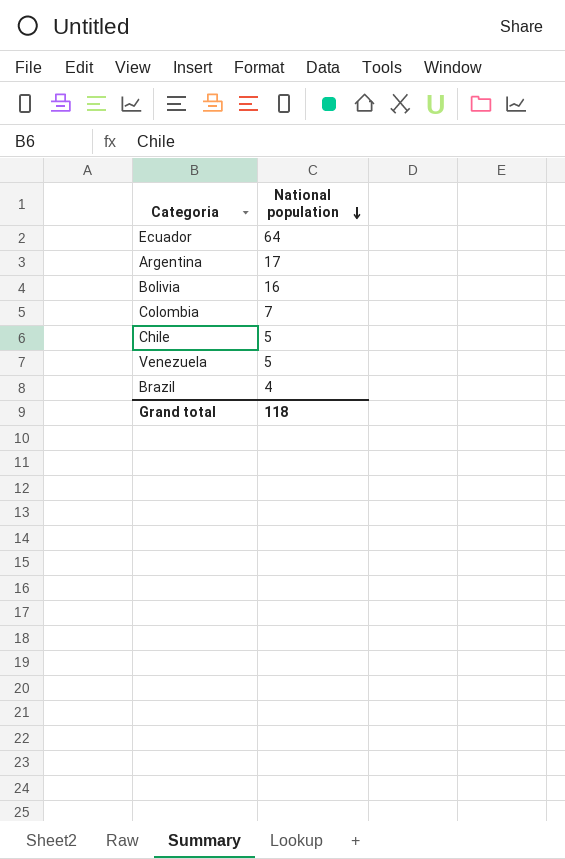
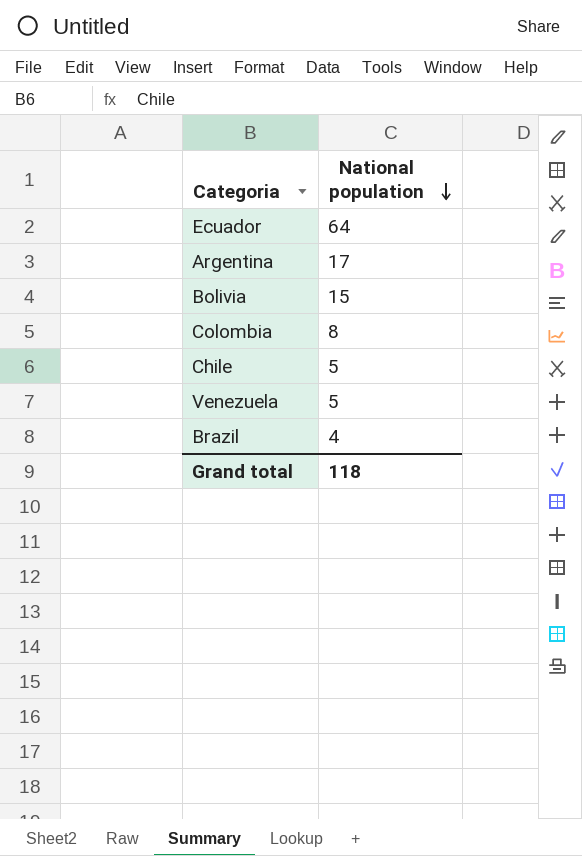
Bolivia | National population: 16 -> 15
Colombia | National population: 7 -> 8

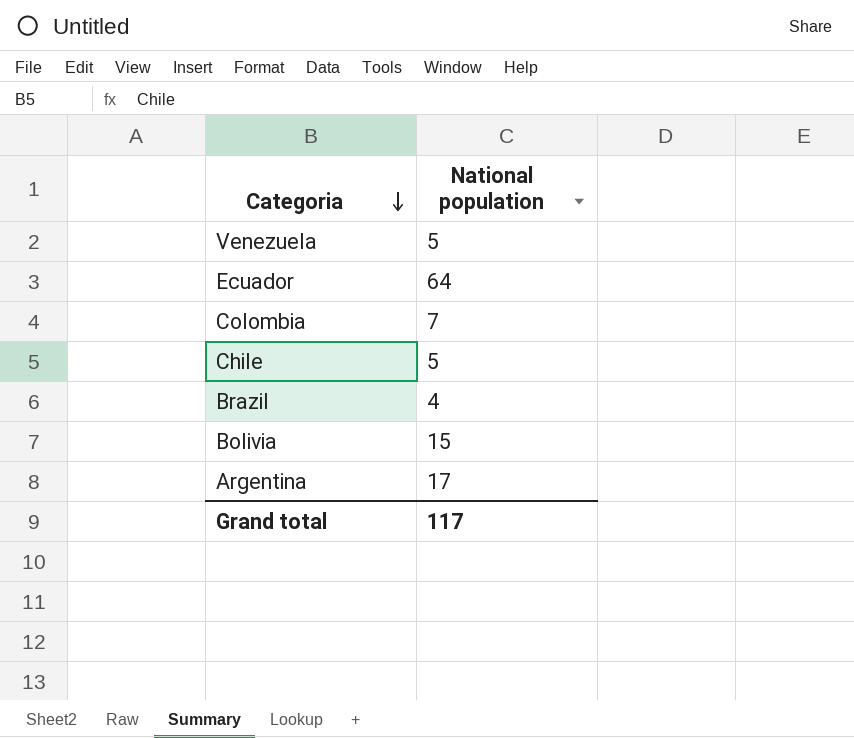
row order: National population descending -> Categoria descending
Colombia | National population: 8 -> 7
Grand total | National population: 118 -> 117

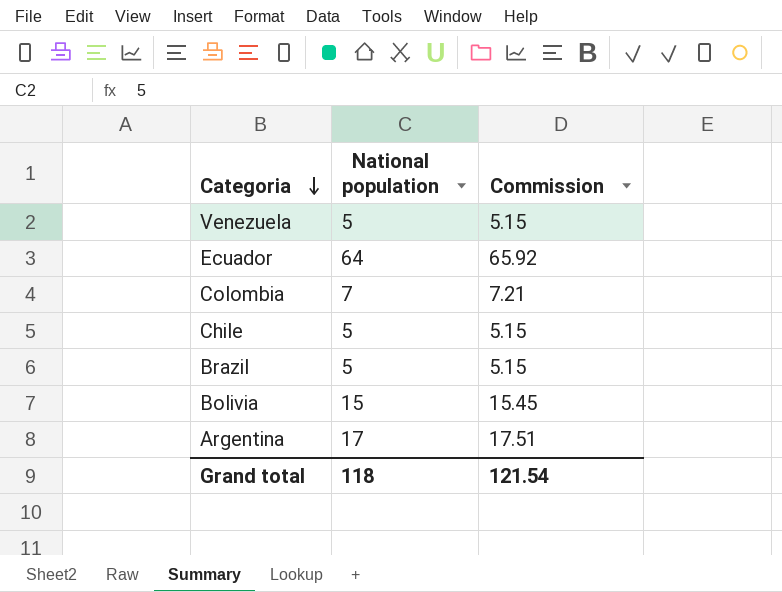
column Commission | formula: none -> [National population] * 1.03
Brazil | National population: 4 -> 5
Grand total | National population: 117 -> 118

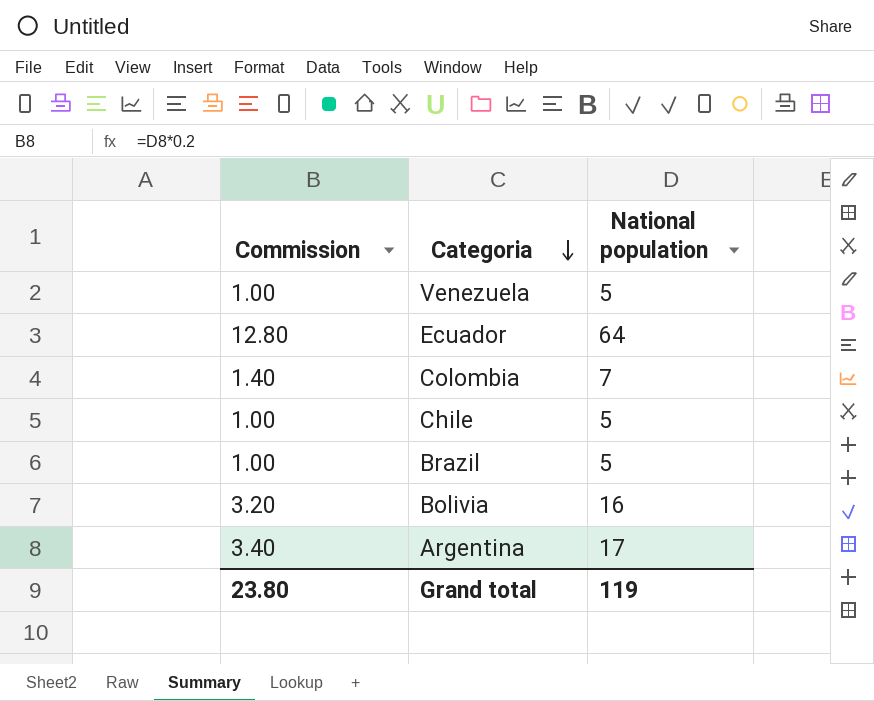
column Commission | formula: [National population] * 1.03 -> [National population] * 0.2
column Commission | position: 3 -> 1
Bolivia | National population: 15 -> 16
Grand total | Commission: 121.54 -> 23.80
Grand total | National population: 118 -> 119

